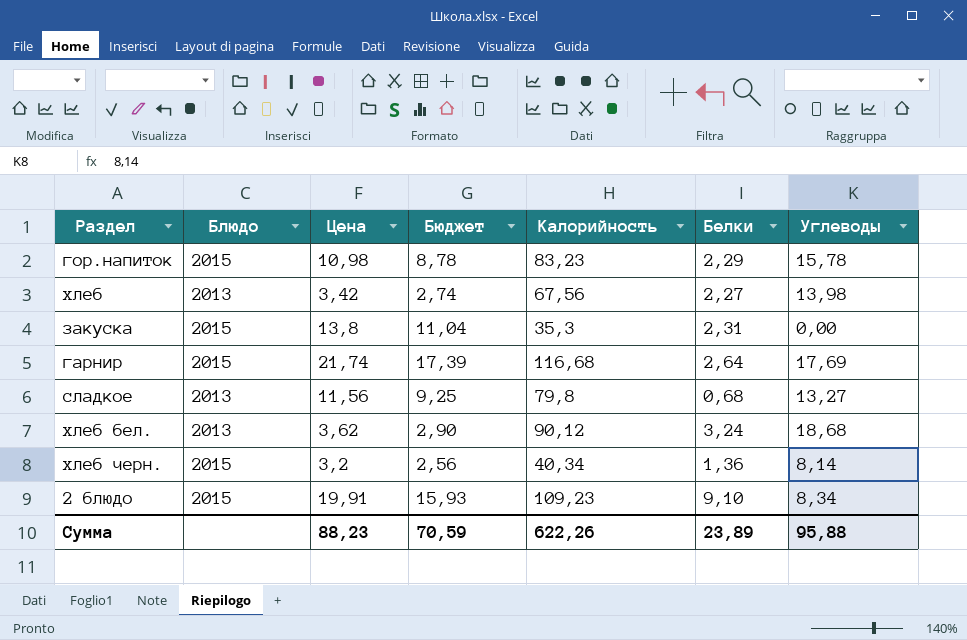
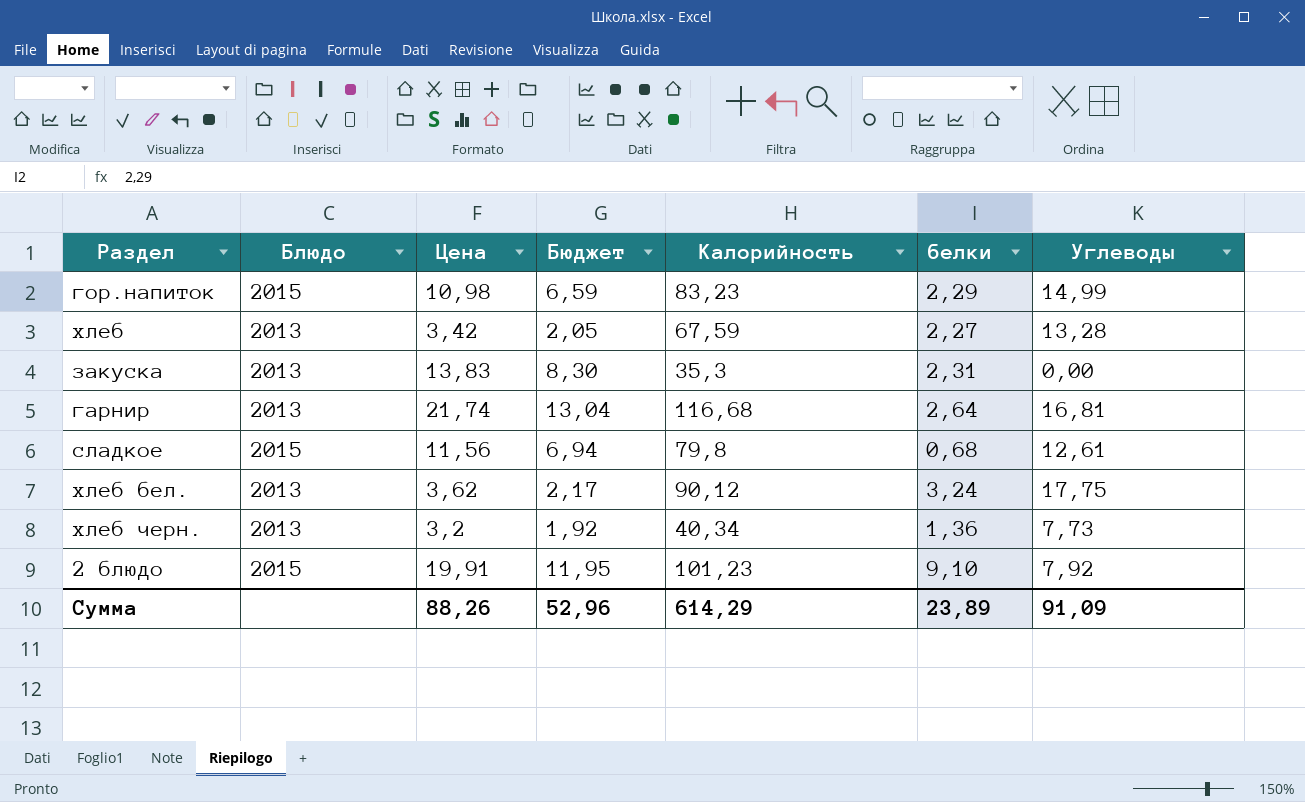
column Бюджет | formula: [Цена] * 0,8 -> [Цена] * 0,6
column name: Белки -> белки
гор.напиток | Углеводы: 15,78 -> 14,99
хлеб | Калорийность: 67,56 -> 67,59
хлеб | Углеводы: 13,98 -> 13,28
закуска | Блюдо: 2015 -> 2013
закуска | Цена: 13,8 -> 13,83
гарнир | Блюдо: 2015 -> 2013
гарнир | Углеводы: 17,69 -> 16,81
сладкое | Блюдо: 2013 -> 2015
сладкое | Углеводы: 13,27 -> 12,61
хлеб бел. | Углеводы: 18,68 -> 17,75
хлеб черн. | Блюдо: 2015 -> 2013
хлеб черн. | Углеводы: 8,14 -> 7,73
2 блюдо | Калорийность: 109,23 -> 101,23
2 блюдо | Углеводы: 8,34 -> 7,92
Сумма | Цена: 88,23 -> 88,26
Сумма | Бюджет: 70,59 -> 52,96
Сумма | Калорийность: 622,26 -> 614,29
Сумма | Углеводы: 95,88 -> 91,09

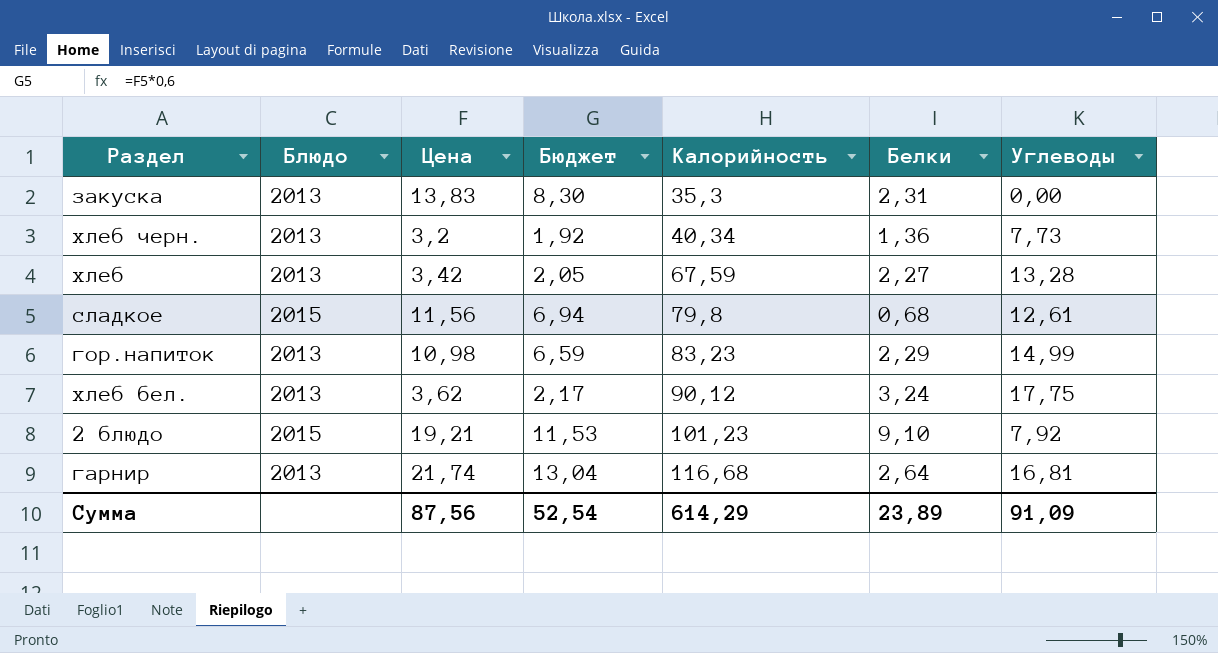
row order: none -> Калорийность ascending
column name: белки -> Белки
гор.напиток | Блюдо: 2015 -> 2013
2 блюдо | Цена: 19,91 -> 19,21
2 блюдо | Бюджет: 11,95 -> 11,53
Сумма | Цена: 88,26 -> 87,56
Сумма | Бюджет: 52,96 -> 52,54

